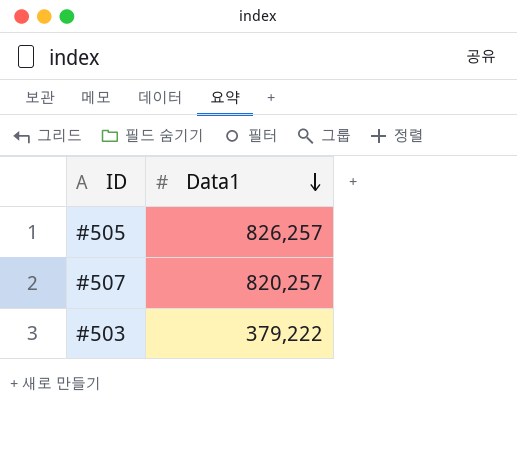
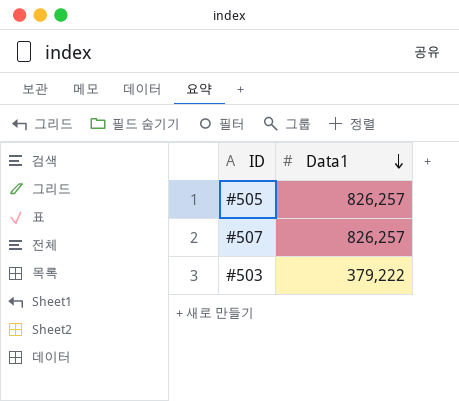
#507 | Data1: 820,257 -> 826,257

